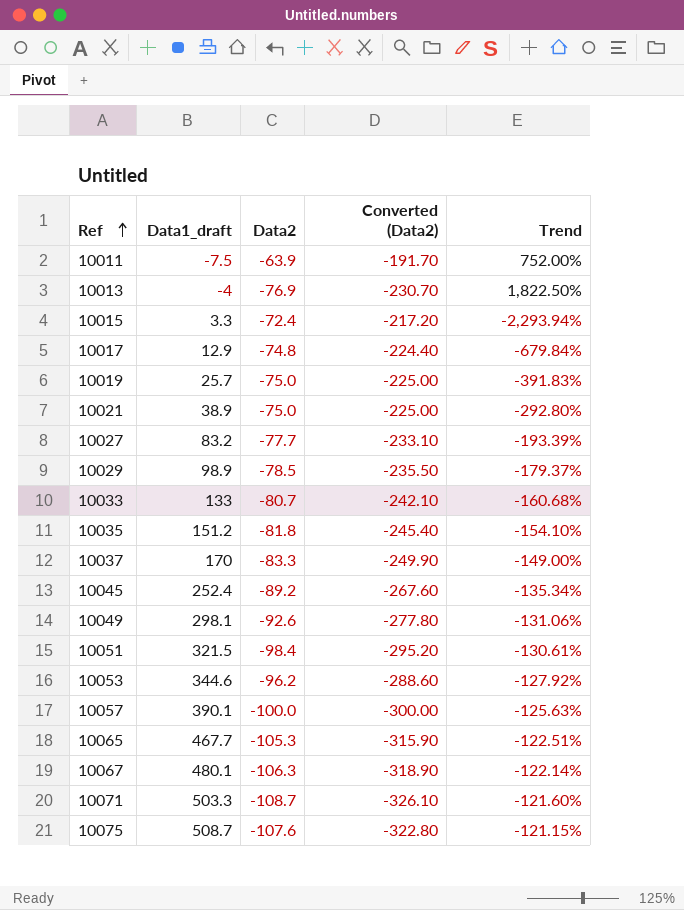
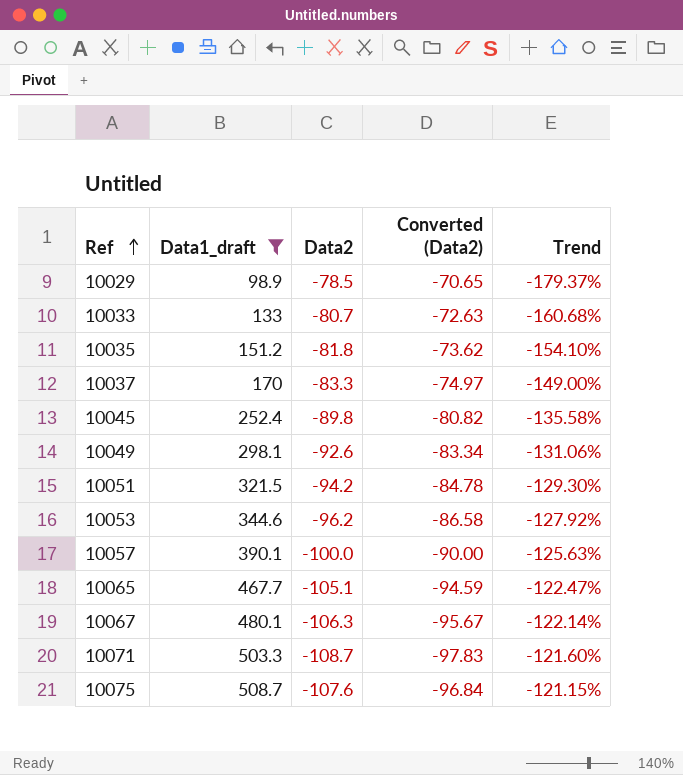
filter: none -> Data1_draft >= 98.9
column Converted (Data2) | formula: [Data2] * 3 -> [Data2] * 0.9
10045 | Data2: -89.2 -> -89.8
10045 | Trend: -135.34% -> -135.58%
10051 | Data2: -98.4 -> -94.2
10051 | Trend: -130.61% -> -129.30%
10065 | Data2: -105.3 -> -105.1
10065 | Trend: -122.51% -> -122.47%

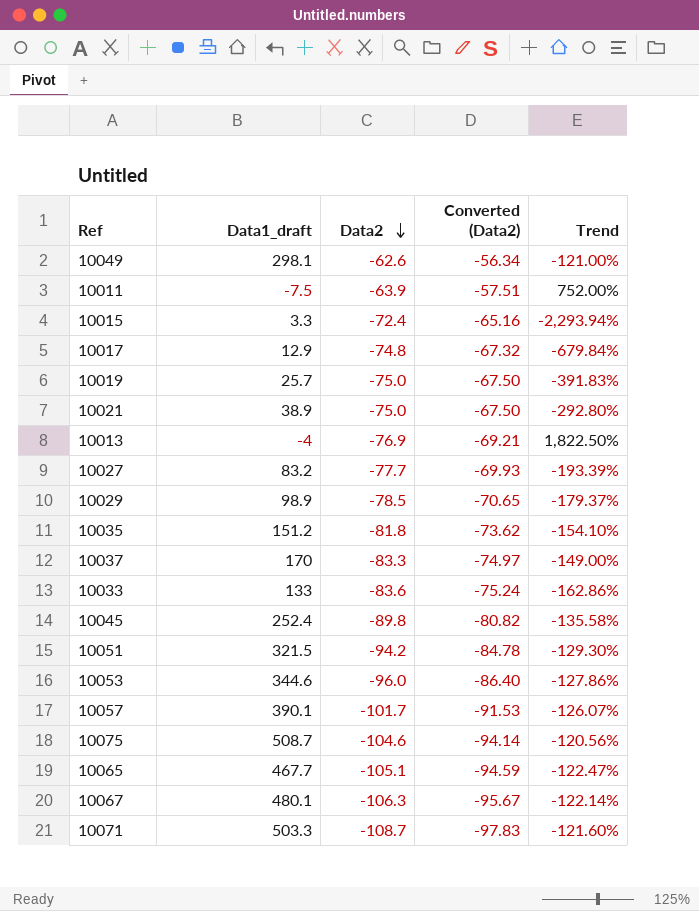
filter: Data1_draft >= 98.9 -> none
row order: Ref ascending -> Data2 descending
10049 | Data2: -92.6 -> -62.6
10049 | Converted (Data2): -83.34 -> -56.34
10049 | Trend: -131.06% -> -121.00%
10033 | Data2: -80.7 -> -83.6
10033 | Converted (Data2): -72.63 -> -75.24
10033 | Trend: -160.68% -> -162.86%
10053 | Data2: -96.2 -> -96.0
10053 | Converted (Data2): -86.58 -> -86.40
10053 | Trend: -127.92% -> -127.86%
10057 | Data2: -100.0 -> -101.7
10057 | Converted (Data2): -90.00 -> -91.53
10057 | Trend: -125.63% -> -126.07%
10075 | Data2: -107.6 -> -104.6
10075 | Converted (Data2): -96.84 -> -94.14
10075 | Trend: -121.15% -> -120.56%

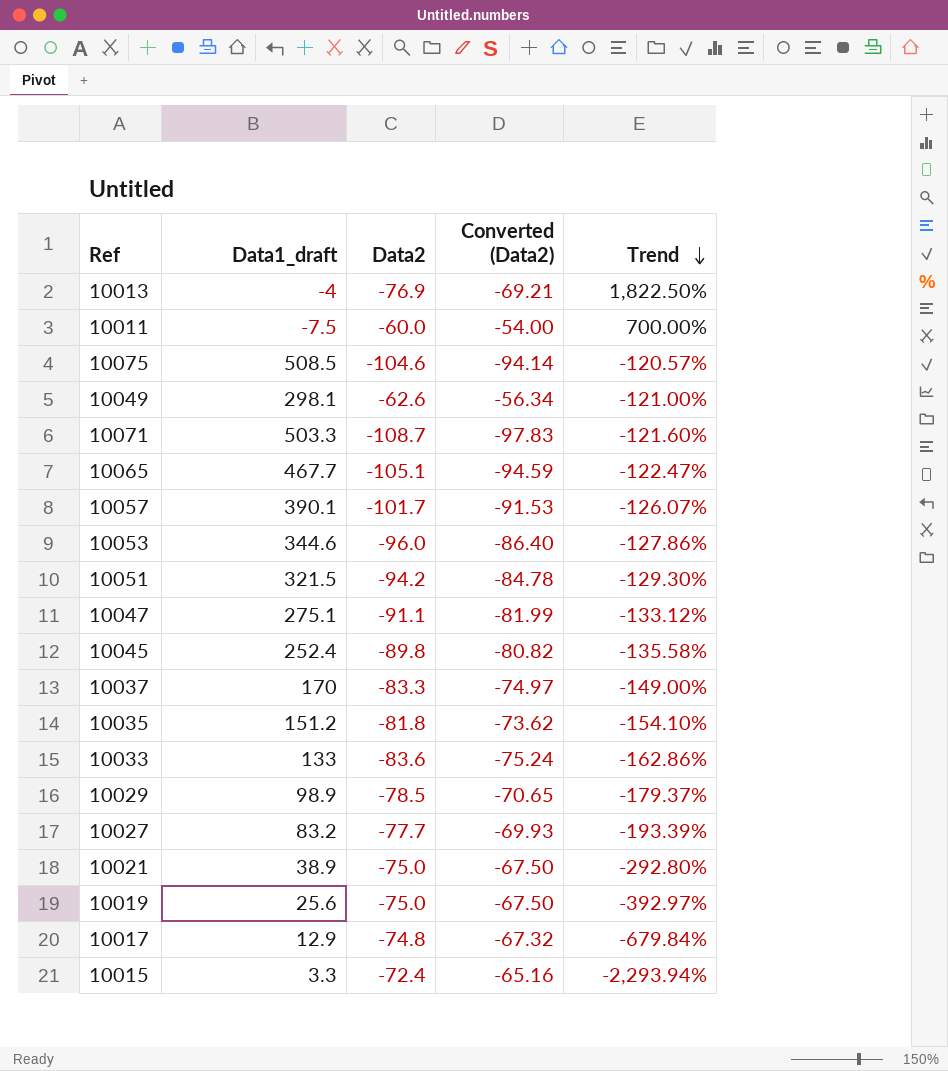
row order: Data2 descending -> Trend descending
row 10067: 480.1 | -106.3 | -95.67 | -122.14% -> none
10011 | Data2: -63.9 -> -60.0
10011 | Converted (Data2): -57.51 -> -54.00
10011 | Trend: 752.00% -> 700.00%
10075 | Data1_draft: 508.7 -> 508.5
10075 | Trend: -120.56% -> -120.57%
row 10047: none -> 275.1 | -91.1 | -81.99 | -133.12%
10019 | Data1_draft: 25.7 -> 25.6
10019 | Trend: -391.83% -> -392.97%

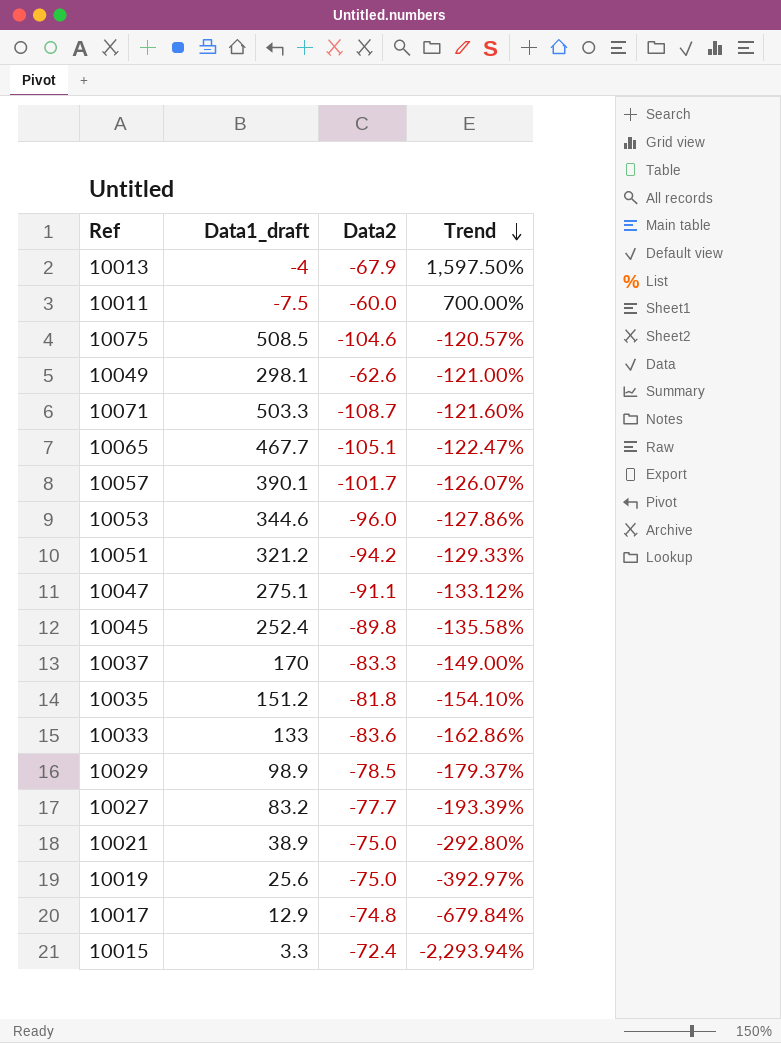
column Converted (Data2) | formula: [Data2] * 0.9 -> none
10013 | Data2: -76.9 -> -67.9
10013 | Trend: 1,822.50% -> 1,597.50%
10051 | Data1_draft: 321.5 -> 321.2
10051 | Trend: -129.30% -> -129.33%

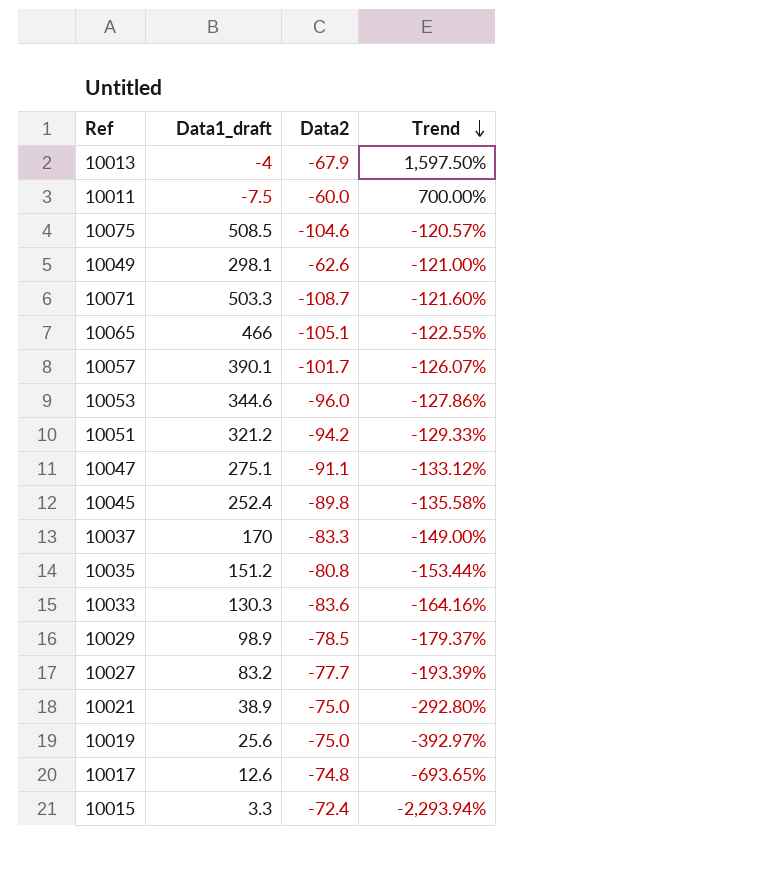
10065 | Data1_draft: 467.7 -> 466
10065 | Trend: -122.47% -> -122.55%
10035 | Data2: -81.8 -> -80.8
10035 | Trend: -154.10% -> -153.44%
10033 | Data1_draft: 133 -> 130.3
10033 | Trend: -162.86% -> -164.16%
10017 | Data1_draft: 12.9 -> 12.6
10017 | Trend: -679.84% -> -693.65%

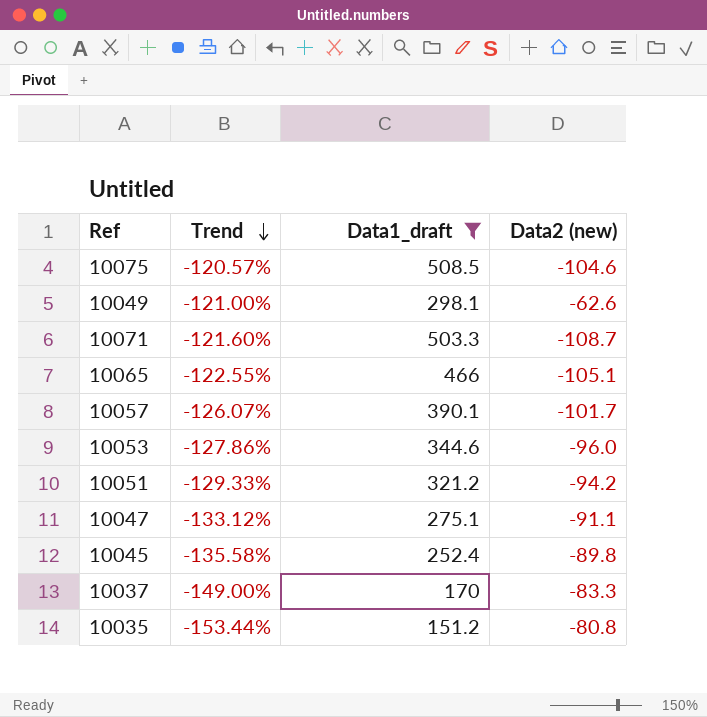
filter: none -> Data1_draft >= 151.2
column Trend | position: 4 -> 2
column name: Data2 -> Data2 (new)

